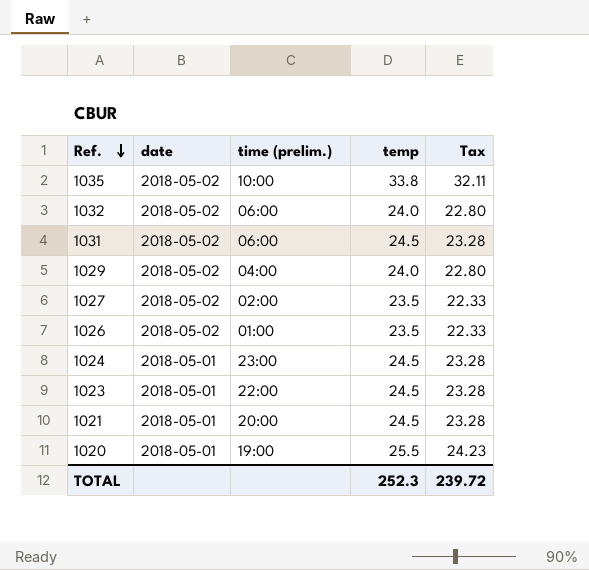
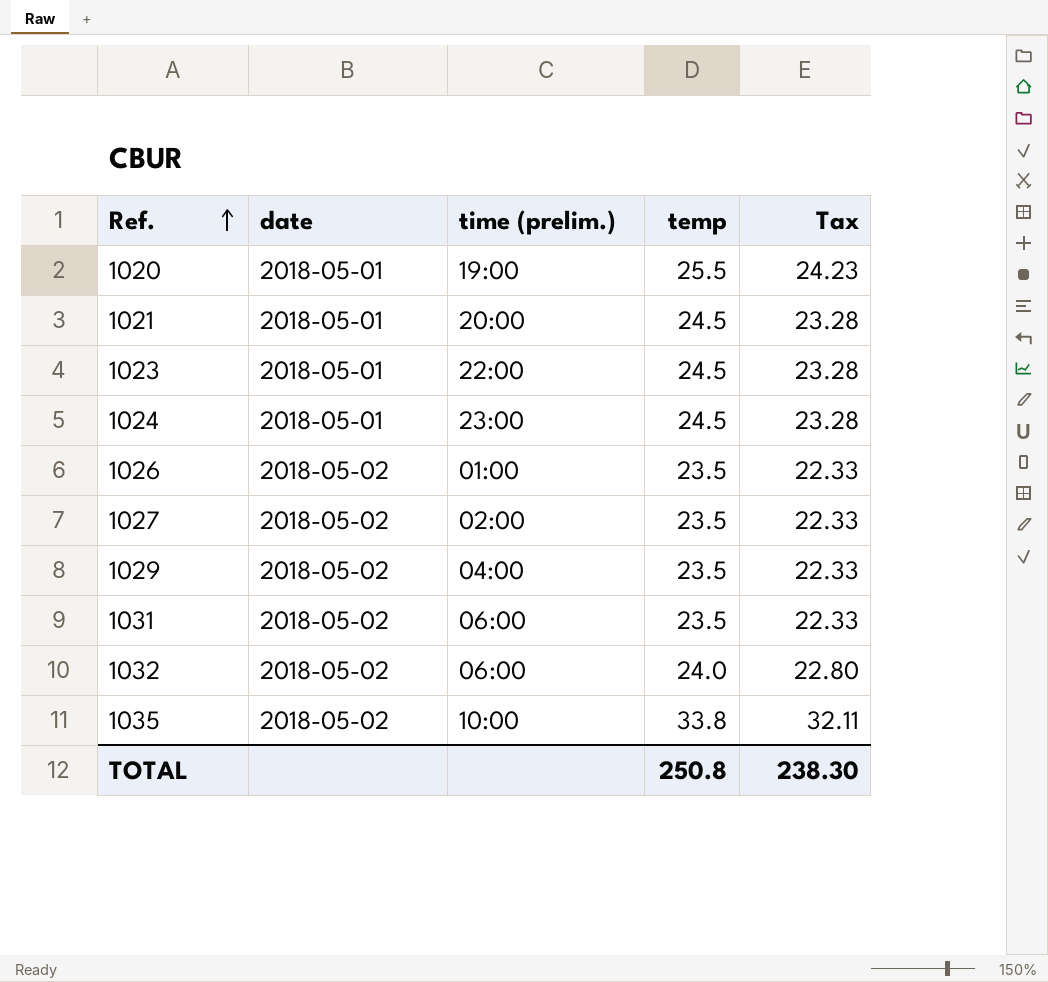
row order: Ref. descending -> Ref. ascending
1029 | temp: 24.0 -> 23.5
1029 | Tax: 22.80 -> 22.33
1031 | temp: 24.5 -> 23.5
1031 | Tax: 23.28 -> 22.33
TOTAL | temp: 252.3 -> 250.8
TOTAL | Tax: 239.72 -> 238.30

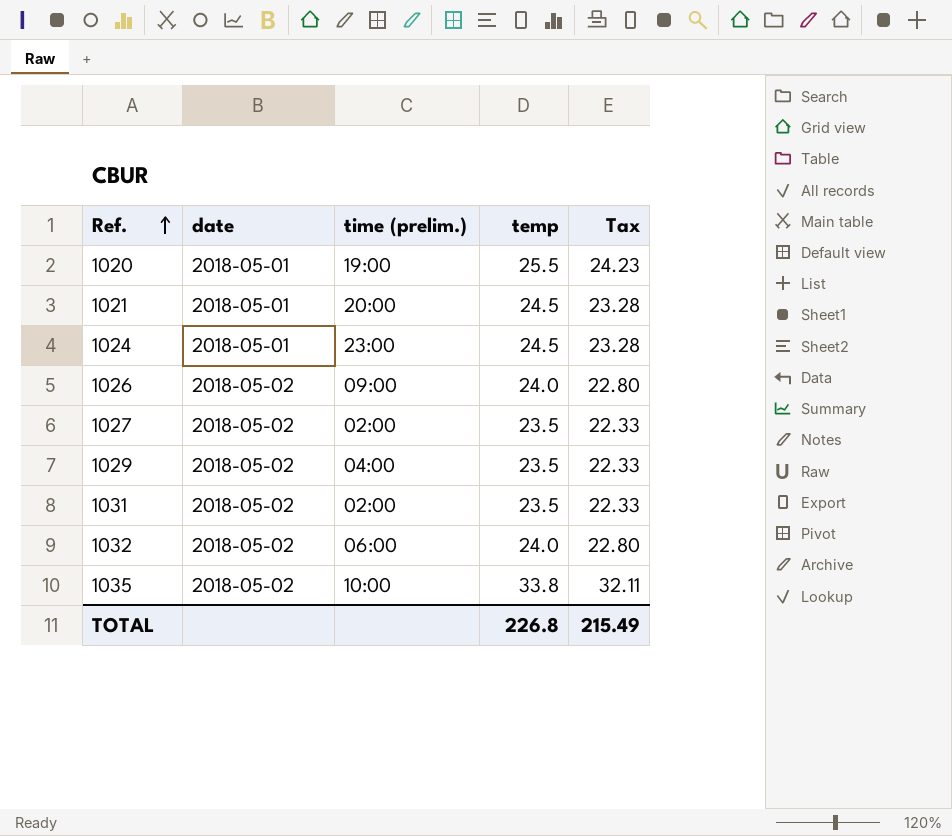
row 1023: 2018-05-01 | 22:00 | 24.5 | 23.28 -> none
1026 | time (prelim.): 01:00 -> 09:00
1026 | temp: 23.5 -> 24.0
1026 | Tax: 22.33 -> 22.80
1031 | time (prelim.): 06:00 -> 02:00
TOTAL | temp: 250.8 -> 226.8
TOTAL | Tax: 238.30 -> 215.49

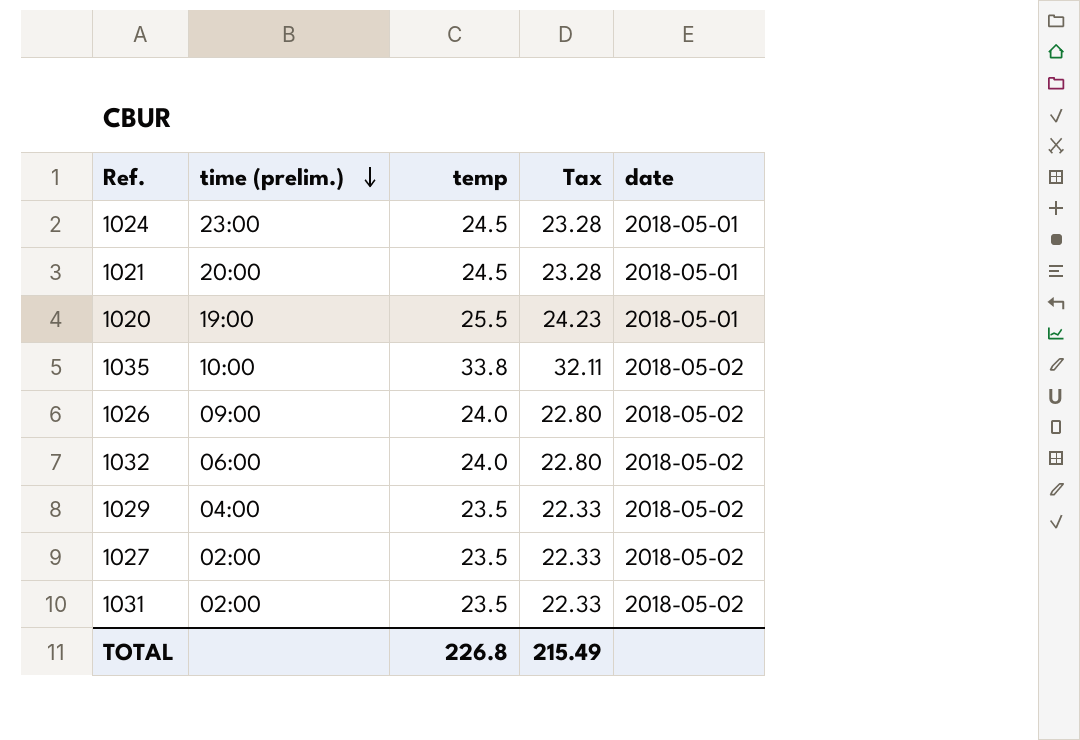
row order: Ref. ascending -> time (prelim.) descending
column date | position: 2 -> 5

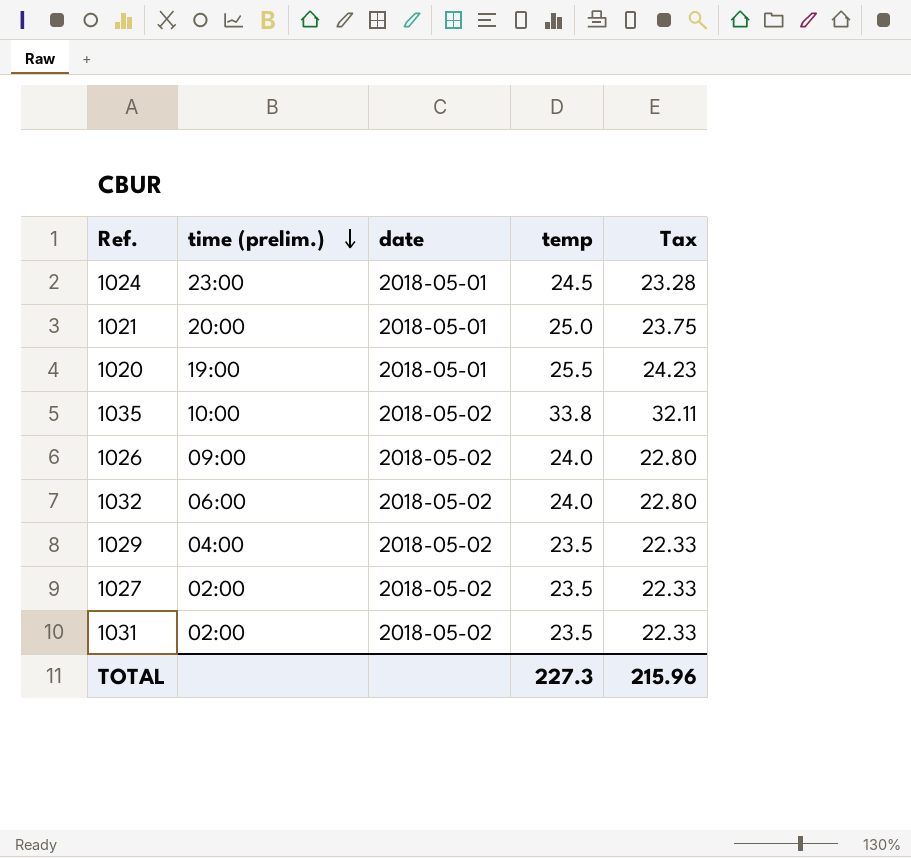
column date | position: 5 -> 3
1021 | temp: 24.5 -> 25.0
1021 | Tax: 23.28 -> 23.75
TOTAL | temp: 226.8 -> 227.3
TOTAL | Tax: 215.49 -> 215.96

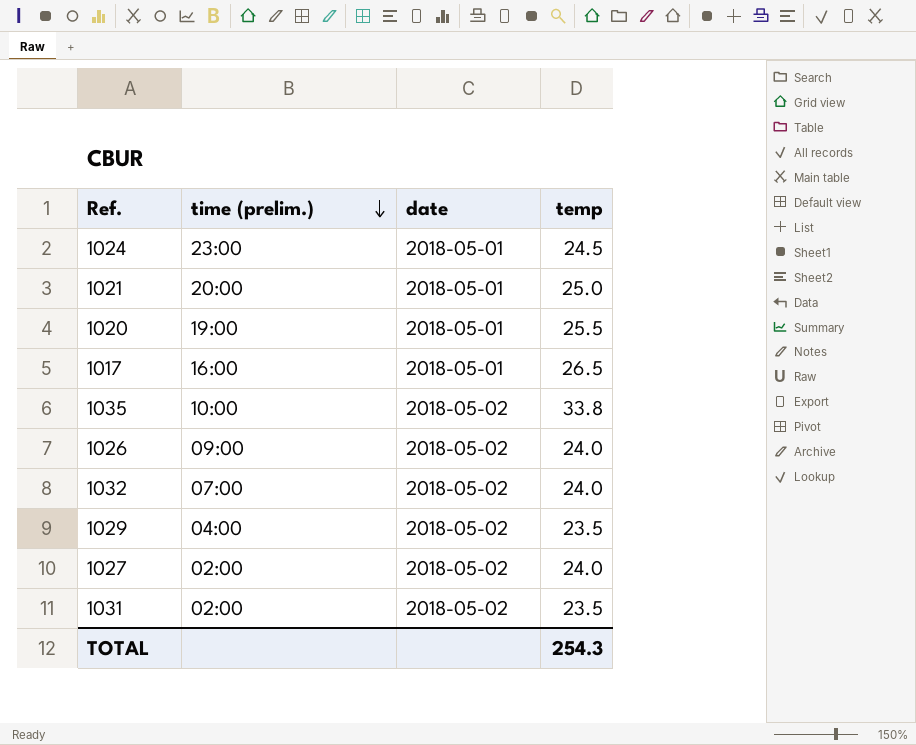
column Tax | formula: [temp] * 0.95 -> none
row 1017: none -> 16:00 | 2018-05-01 | 26.5
1032 | time (prelim.): 06:00 -> 07:00
1027 | temp: 23.5 -> 24.0
TOTAL | temp: 227.3 -> 254.3

